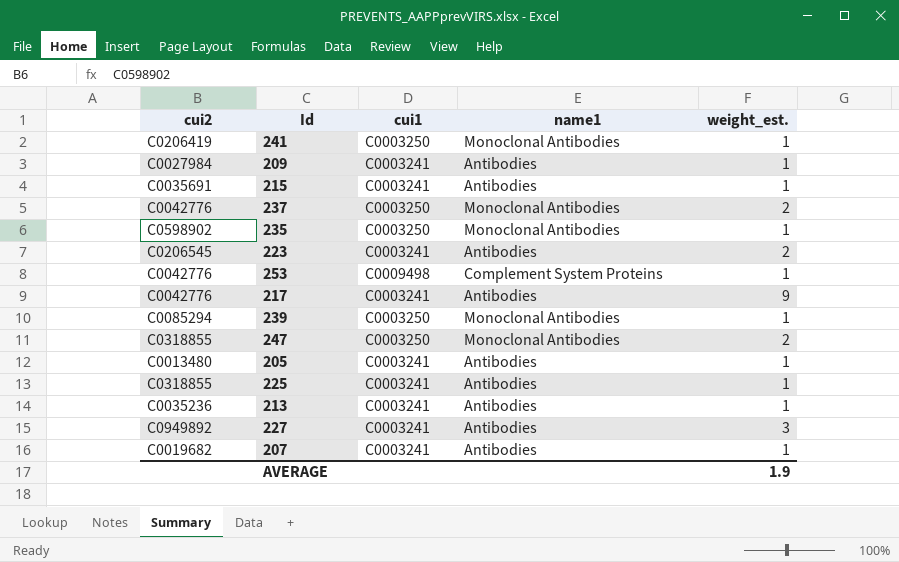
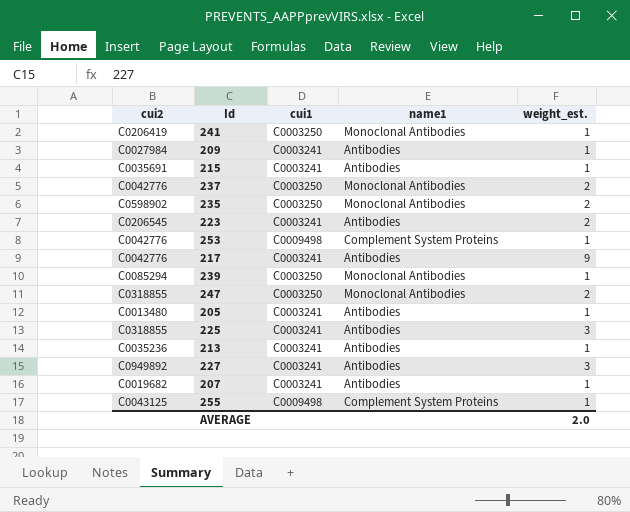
235 | weight_est.: 1 -> 2
225 | weight_est.: 1 -> 3
row 255: none -> C0043125 | C0009498 | Complement System Proteins | 1
AVERAGE | weight_est.: 1.9 -> 2.0

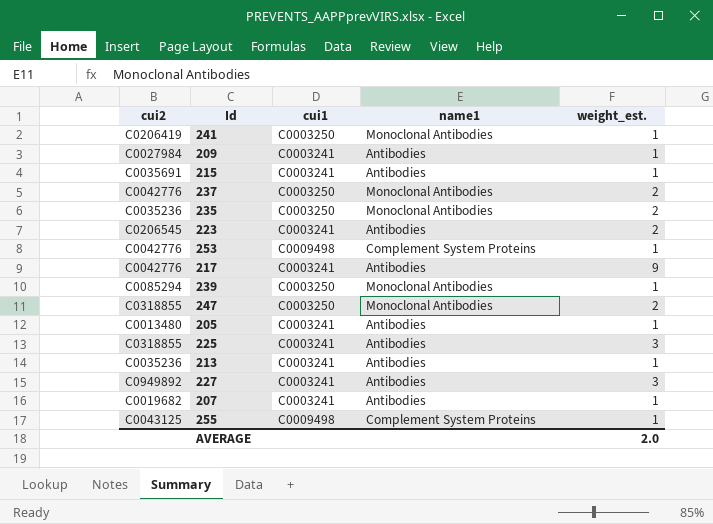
235 | cui2: C0598902 -> C0035236

